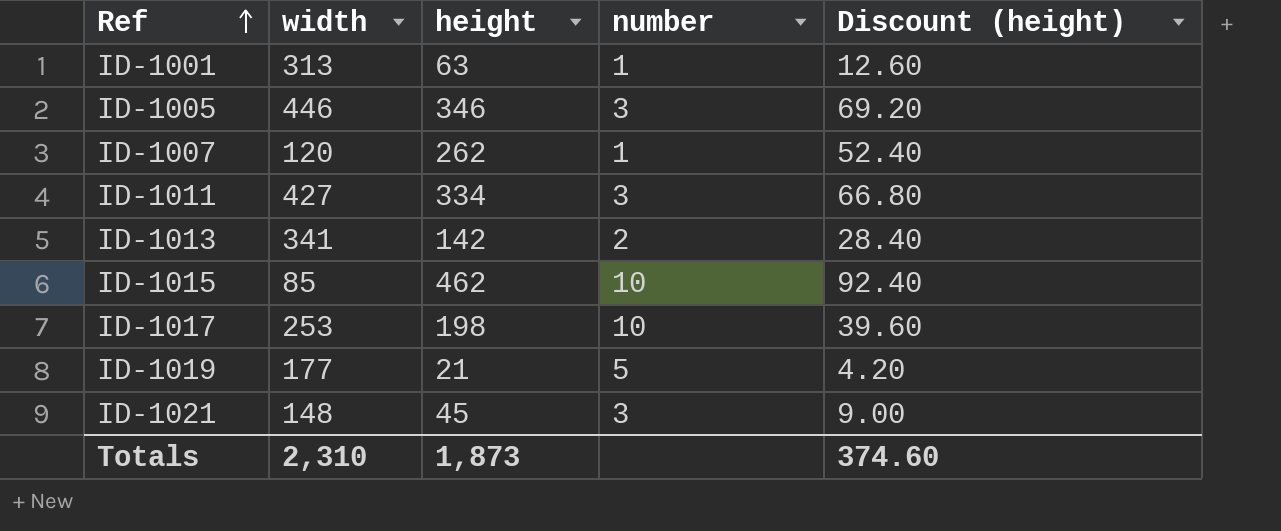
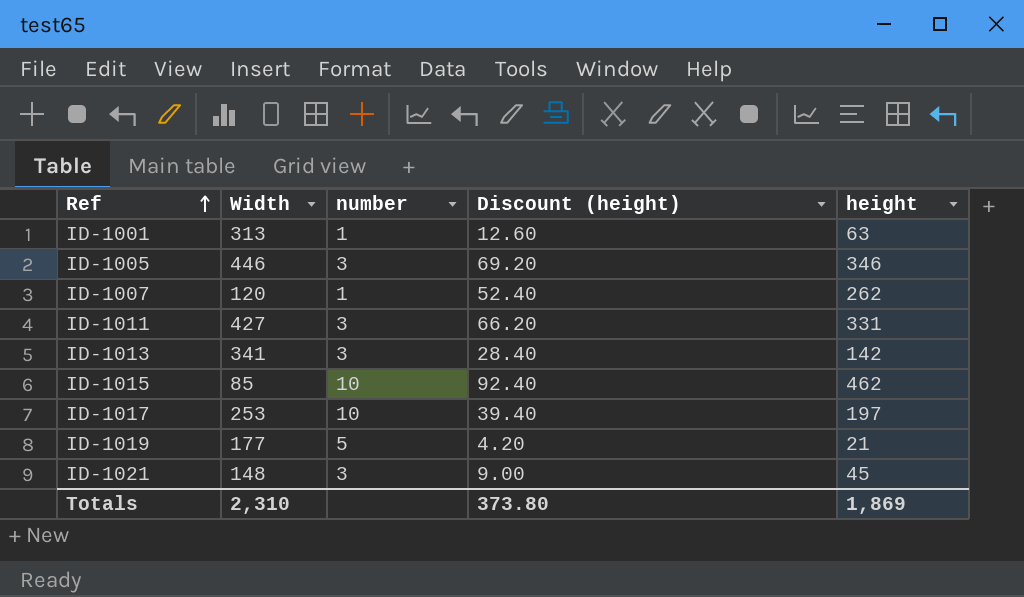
column name: width -> Width
column height | position: 3 -> 5
ID-1011 | Discount (height): 66.80 -> 66.20
ID-1011 | height: 334 -> 331
ID-1013 | number: 2 -> 3
ID-1017 | Discount (height): 39.60 -> 39.40
ID-1017 | height: 198 -> 197
Totals | Discount (height): 374.60 -> 373.80
Totals | height: 1,873 -> 1,869

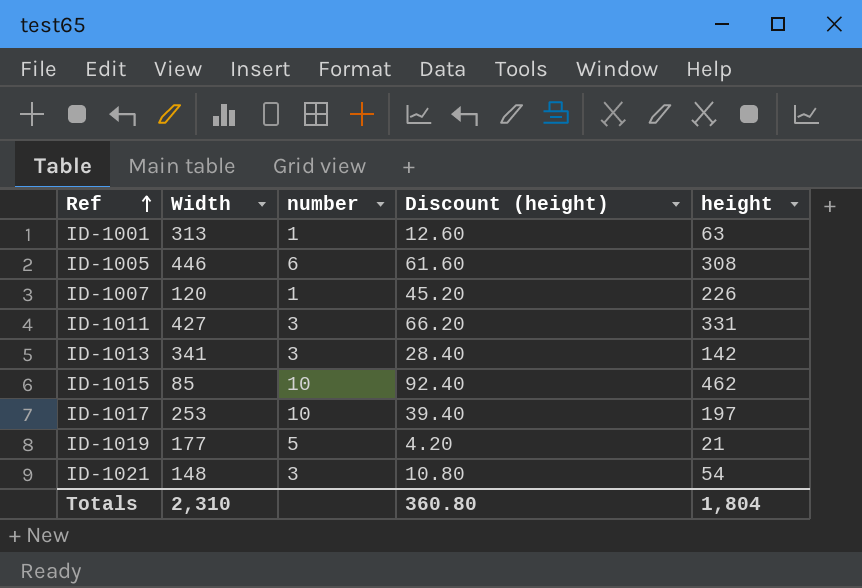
ID-1005 | number: 3 -> 6
ID-1005 | Discount (height): 69.20 -> 61.60
ID-1005 | height: 346 -> 308
ID-1007 | Discount (height): 52.40 -> 45.20
ID-1007 | height: 262 -> 226
ID-1021 | Discount (height): 9.00 -> 10.80
ID-1021 | height: 45 -> 54
Totals | Discount (height): 373.80 -> 360.80
Totals | height: 1,869 -> 1,804

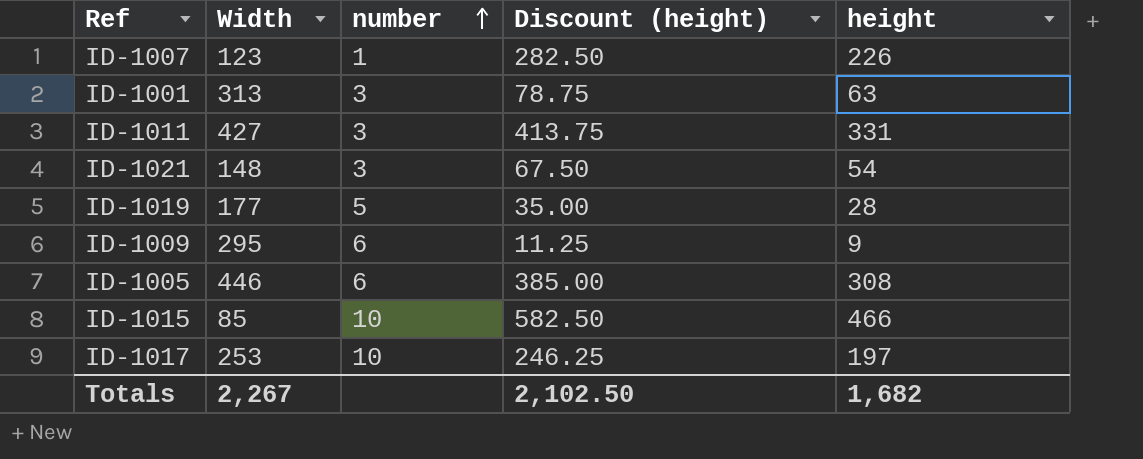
row order: Ref ascending -> number ascending
column Discount (height) | formula: [height] * 0.2 -> [height] * 1.25
row ID-1013: 341 | 3 | 28.40 | 142 -> none
ID-1007 | Width: 120 -> 123
ID-1001 | number: 1 -> 3
ID-1019 | height: 21 -> 28
row ID-1009: none -> 295 | 6 | 11.25 | 9
ID-1015 | height: 462 -> 466
Totals | Width: 2,310 -> 2,267
Totals | Discount (height): 360.80 -> 2,102.50
Totals | height: 1,804 -> 1,682

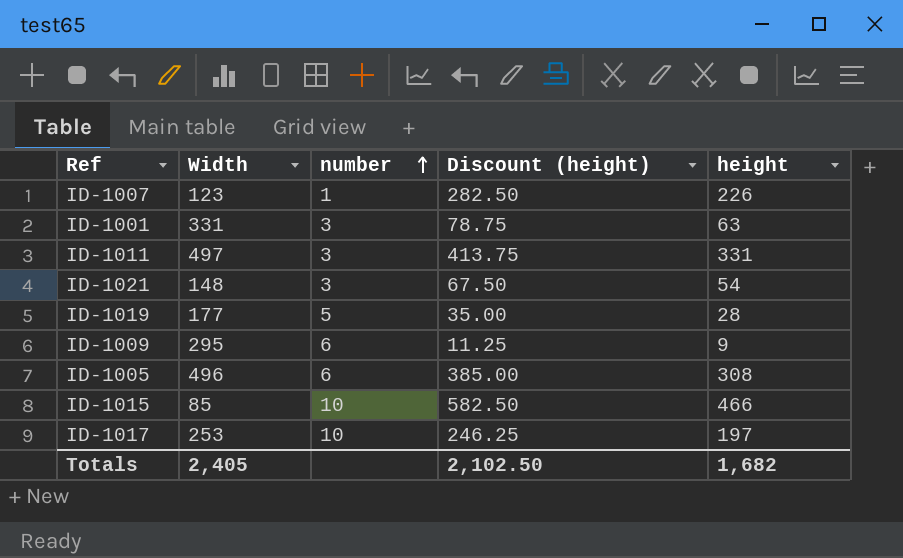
ID-1001 | Width: 313 -> 331
ID-1011 | Width: 427 -> 497
ID-1005 | Width: 446 -> 496
Totals | Width: 2,267 -> 2,405

